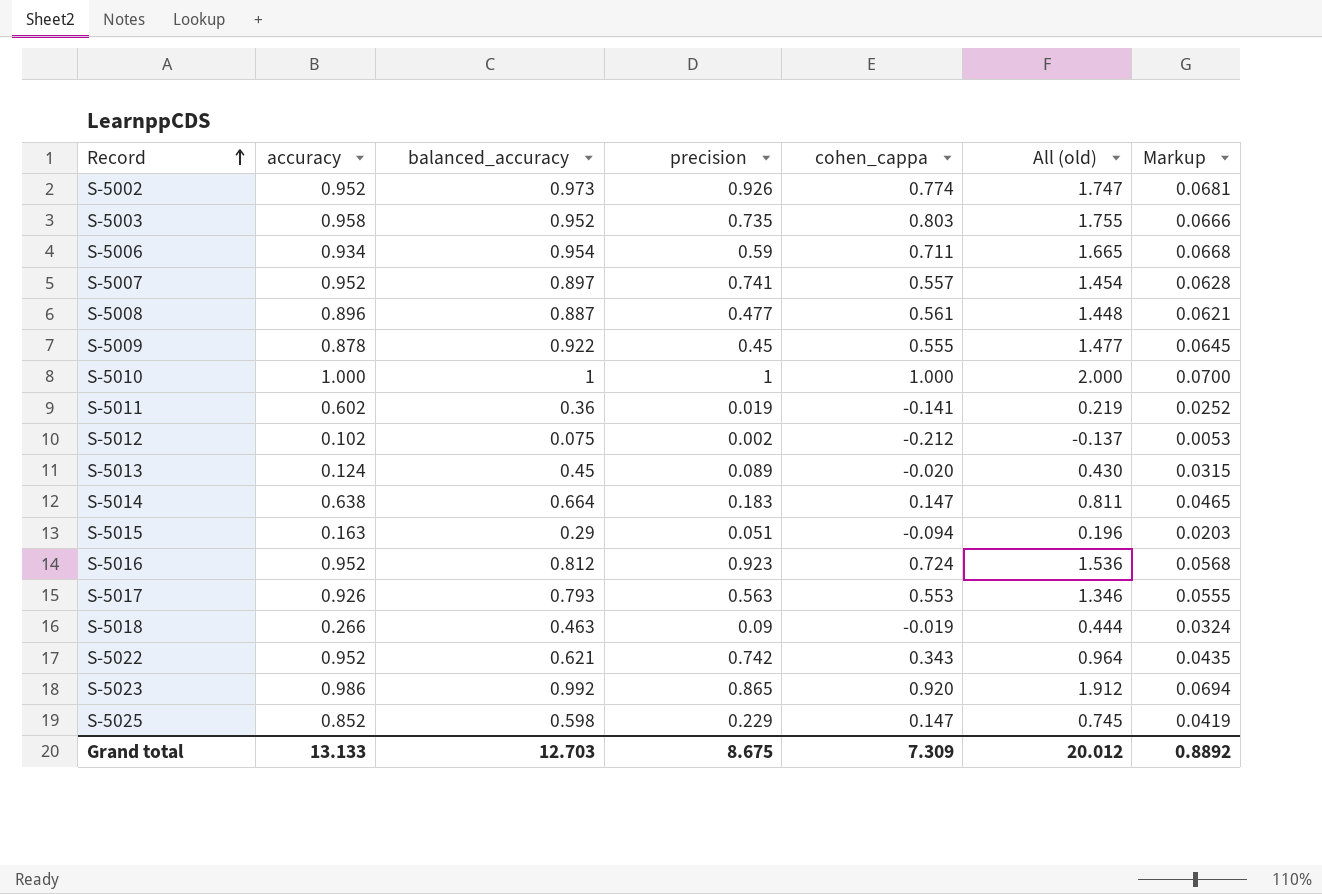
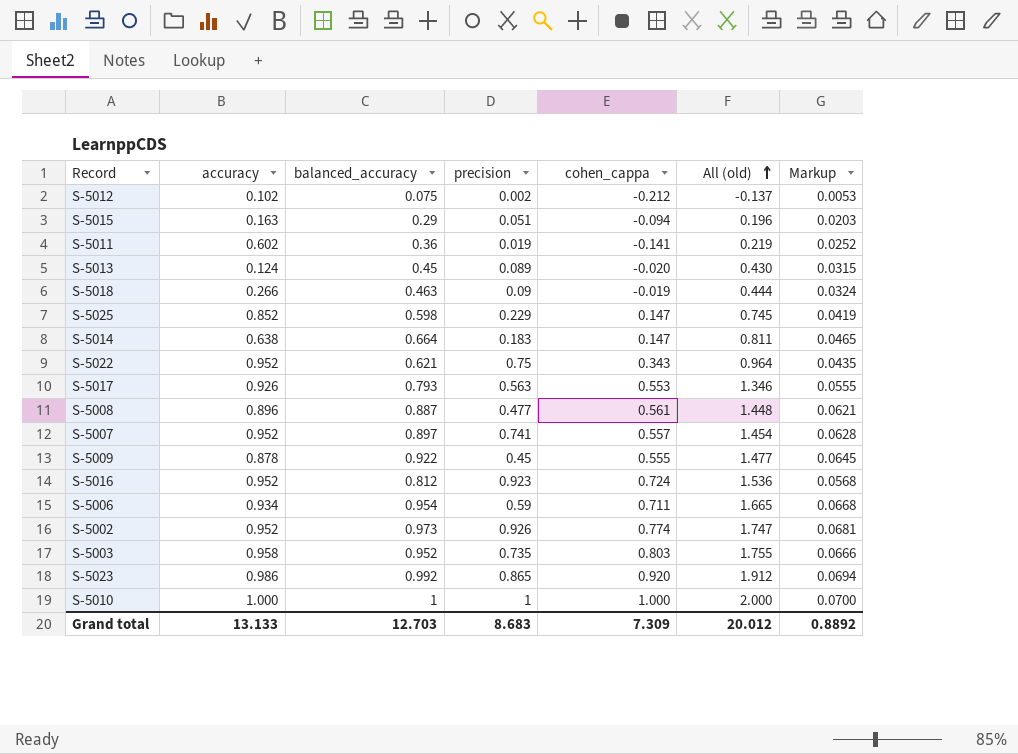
row order: Record ascending -> All (old) ascending
S-5022 | precision: 0.742 -> 0.75
Grand total | precision: 8.675 -> 8.683

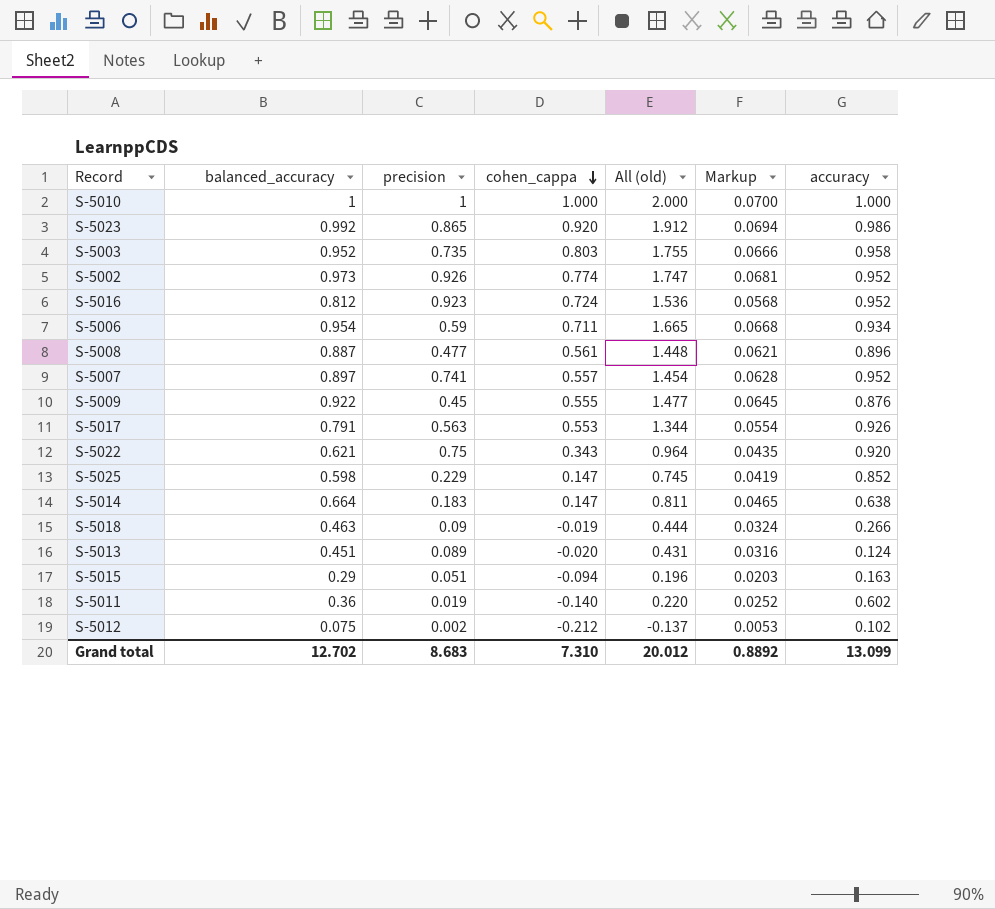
row order: All (old) ascending -> cohen_cappa descending
column accuracy | position: 2 -> 7
S-5009 | accuracy: 0.878 -> 0.876
S-5017 | balanced_accuracy: 0.793 -> 0.791
S-5017 | All (old): 1.346 -> 1.344
S-5017 | Markup: 0.0555 -> 0.0554
S-5022 | accuracy: 0.952 -> 0.920
S-5013 | balanced_accuracy: 0.45 -> 0.451
S-5013 | All (old): 0.430 -> 0.431
S-5013 | Markup: 0.0315 -> 0.0316
S-5011 | cohen_cappa: -0.141 -> -0.140
S-5011 | All (old): 0.219 -> 0.220
Grand total | balanced_accuracy: 12.703 -> 12.702
Grand total | cohen_cappa: 7.309 -> 7.310
Grand total | accuracy: 13.133 -> 13.099

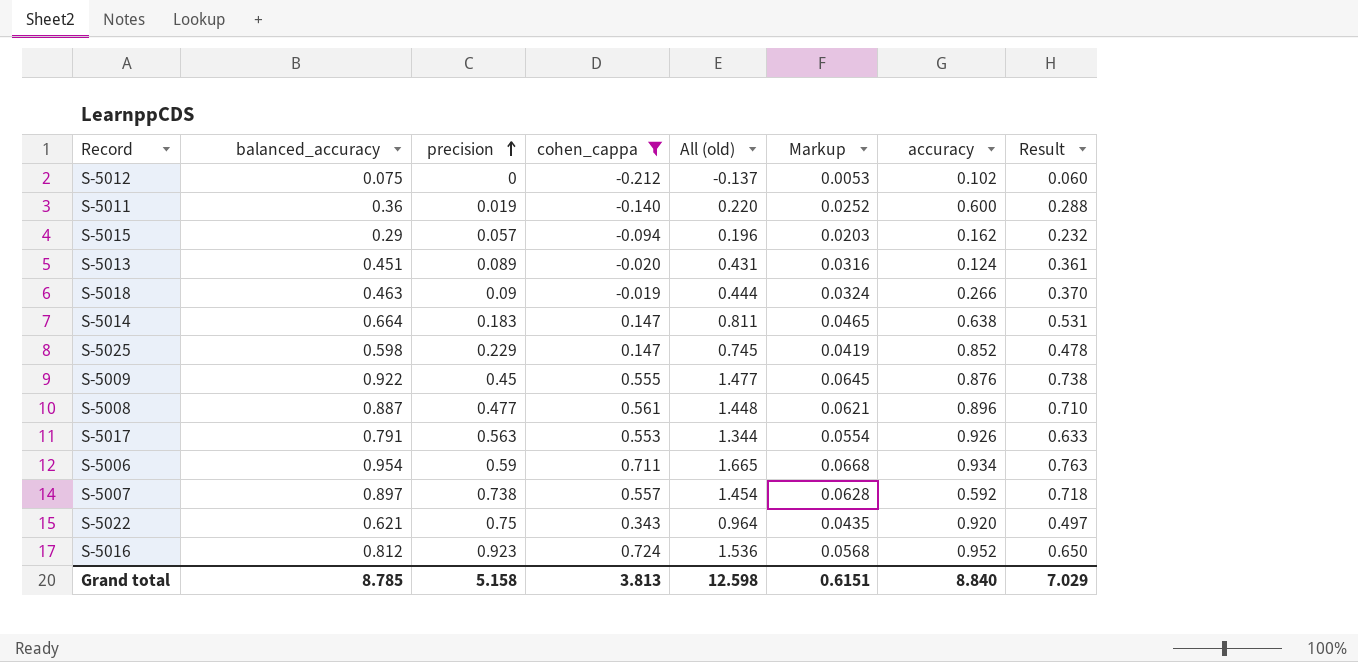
filter: none -> cohen_cappa <= 0.724
row order: cohen_cappa descending -> precision ascending
column Result | formula: none -> [balanced_accuracy] * 0.8
S-5012 | precision: 0.002 -> 0
S-5011 | accuracy: 0.602 -> 0.600
S-5015 | precision: 0.051 -> 0.057
S-5015 | accuracy: 0.163 -> 0.162
S-5007 | precision: 0.741 -> 0.738
S-5007 | accuracy: 0.952 -> 0.592
Grand total | balanced_accuracy: 12.702 -> 8.785
Grand total | precision: 8.683 -> 5.158
Grand total | cohen_cappa: 7.310 -> 3.813
Grand total | All (old): 20.012 -> 12.598
Grand total | Markup: 0.8892 -> 0.6151
Grand total | accuracy: 13.099 -> 8.840

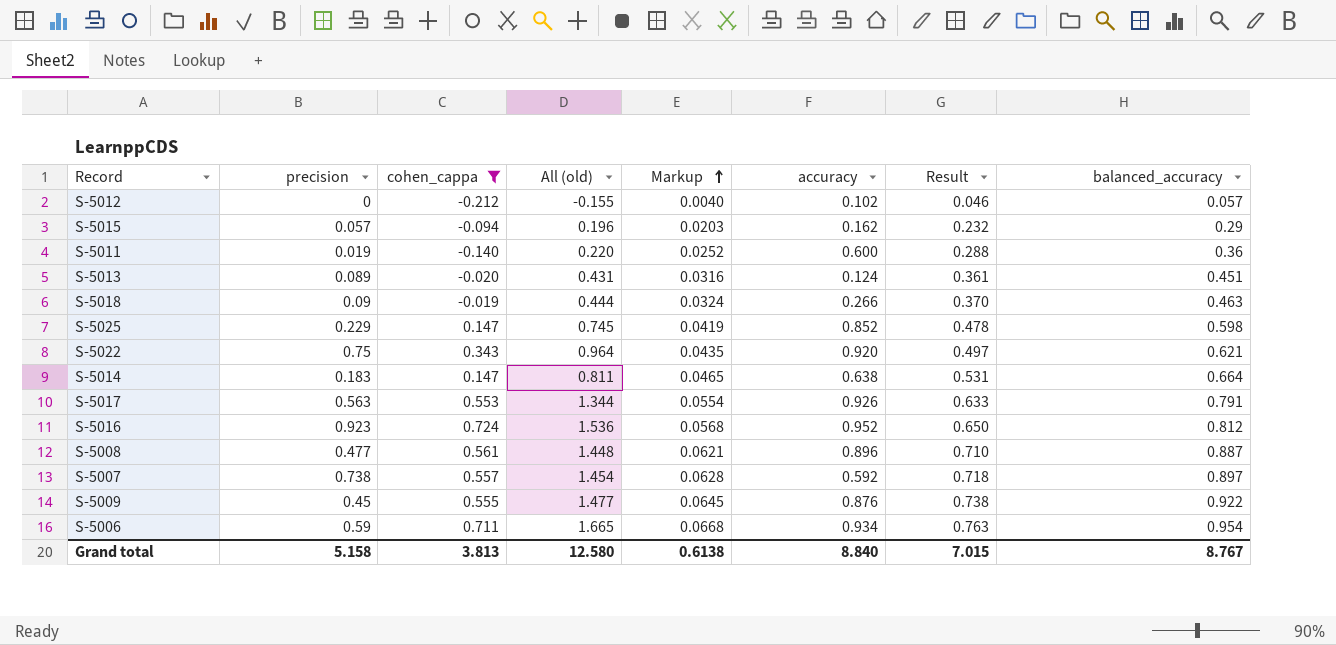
row order: precision ascending -> Markup ascending
column balanced_accuracy | position: 2 -> 8
S-5012 | All (old): -0.137 -> -0.155
S-5012 | Markup: 0.0053 -> 0.0040
S-5012 | Result: 0.060 -> 0.046
S-5012 | balanced_accuracy: 0.075 -> 0.057
Grand total | All (old): 12.598 -> 12.580
Grand total | Markup: 0.6151 -> 0.6138
Grand total | Result: 7.029 -> 7.015
Grand total | balanced_accuracy: 8.785 -> 8.767

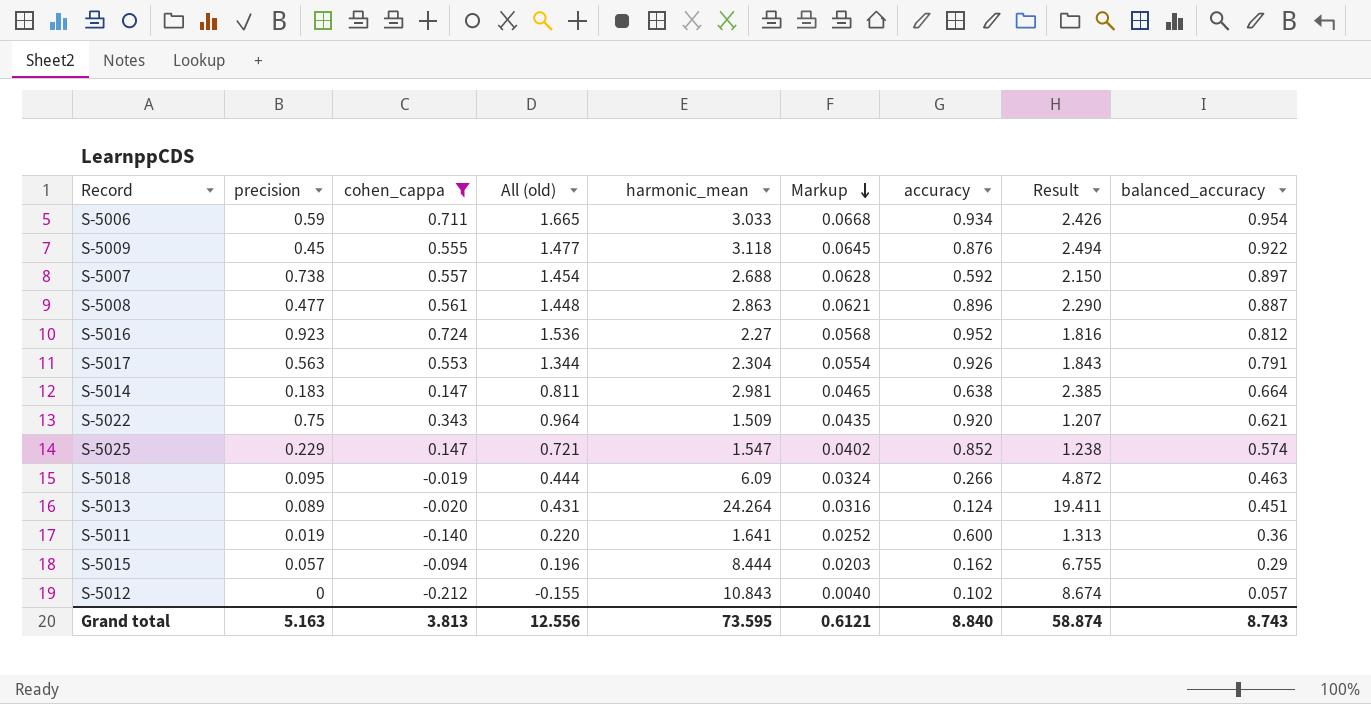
row order: Markup ascending -> Markup descending
column harmonic_mean | position: none -> 5
column Result | formula: [balanced_accuracy] * 0.8 -> [harmonic_mean] * 0.8
S-5025 | All (old): 0.745 -> 0.721
S-5025 | Markup: 0.0419 -> 0.0402
S-5025 | balanced_accuracy: 0.598 -> 0.574
S-5018 | precision: 0.09 -> 0.095
Grand total | precision: 5.158 -> 5.163
Grand total | All (old): 12.580 -> 12.556
Grand total | Markup: 0.6138 -> 0.6121
Grand total | Result: 7.015 -> 58.874
Grand total | balanced_accuracy: 8.767 -> 8.743

